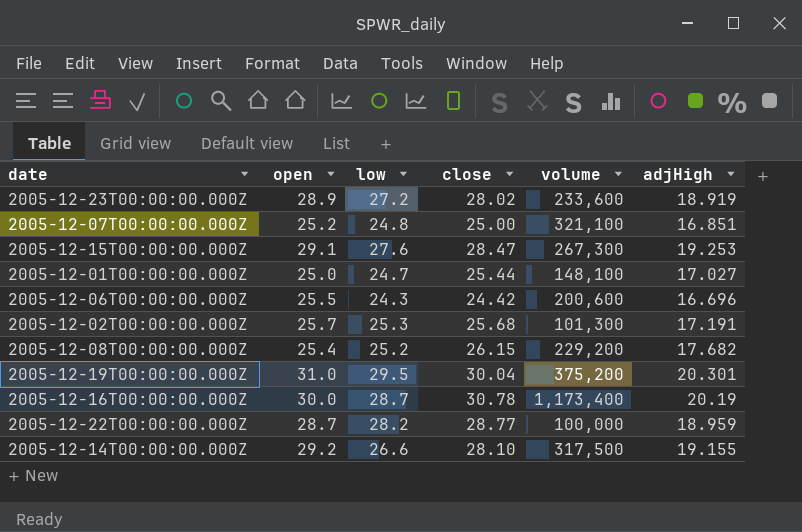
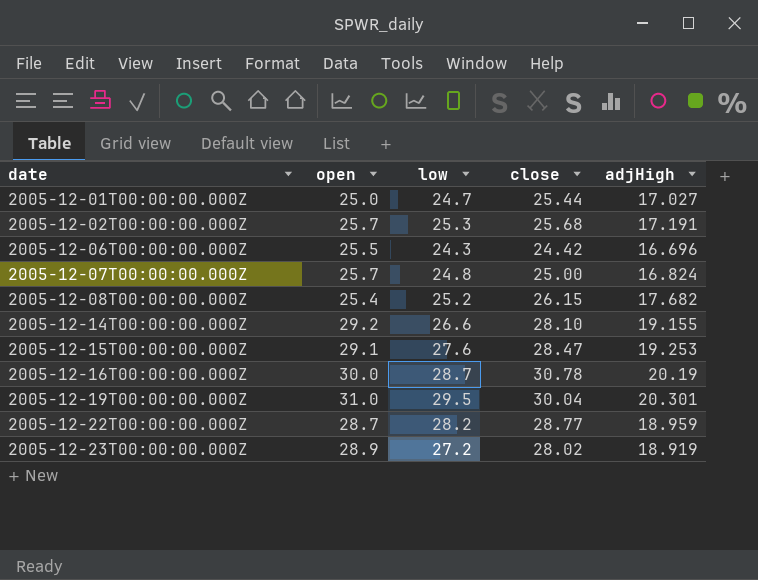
row order: none -> date ascending
column volume | position: 5 -> none
2005-12-07T00:00:00.000Z | open: 25.2 -> 25.7
2005-12-07T00:00:00.000Z | adjHigh: 16.851 -> 16.824

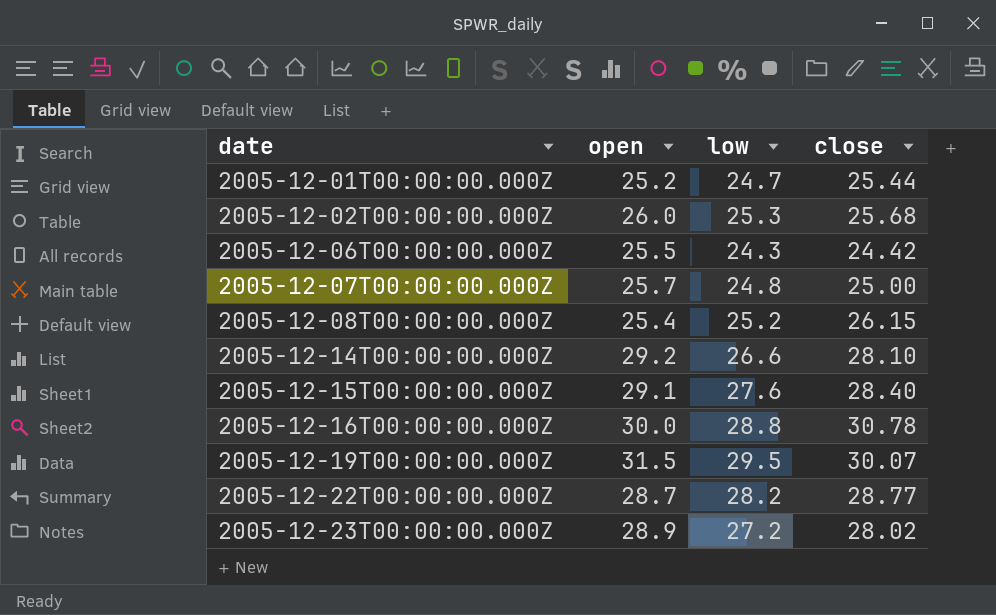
column adjHigh | position: 5 -> none
2005-12-01T00:00:00.000Z | open: 25.0 -> 25.2
2005-12-02T00:00:00.000Z | open: 25.7 -> 26.0
2005-12-15T00:00:00.000Z | close: 28.47 -> 28.40
2005-12-16T00:00:00.000Z | low: 28.7 -> 28.8
2005-12-19T00:00:00.000Z | open: 31.0 -> 31.5
2005-12-19T00:00:00.000Z | close: 30.04 -> 30.07

